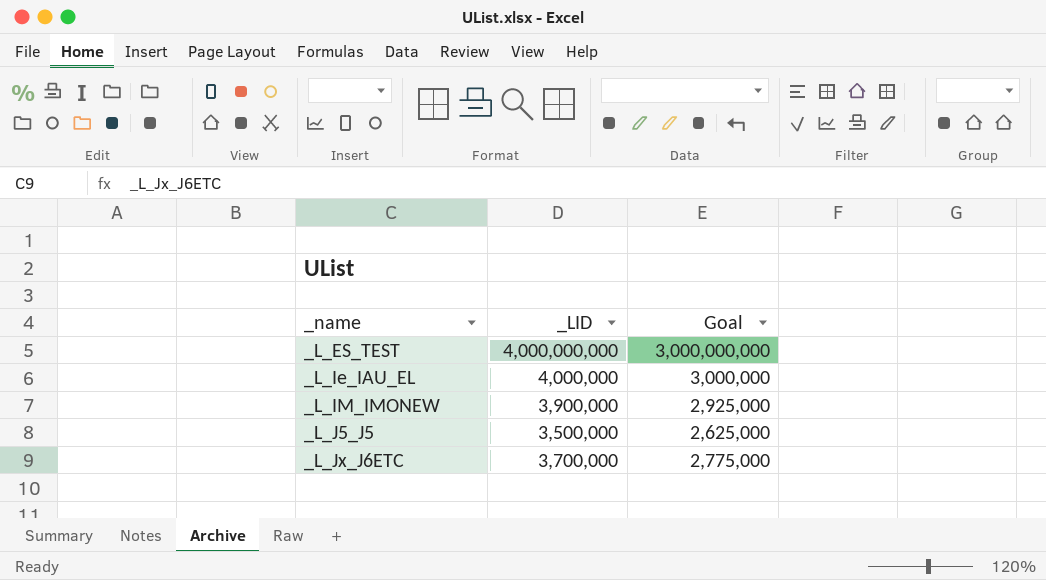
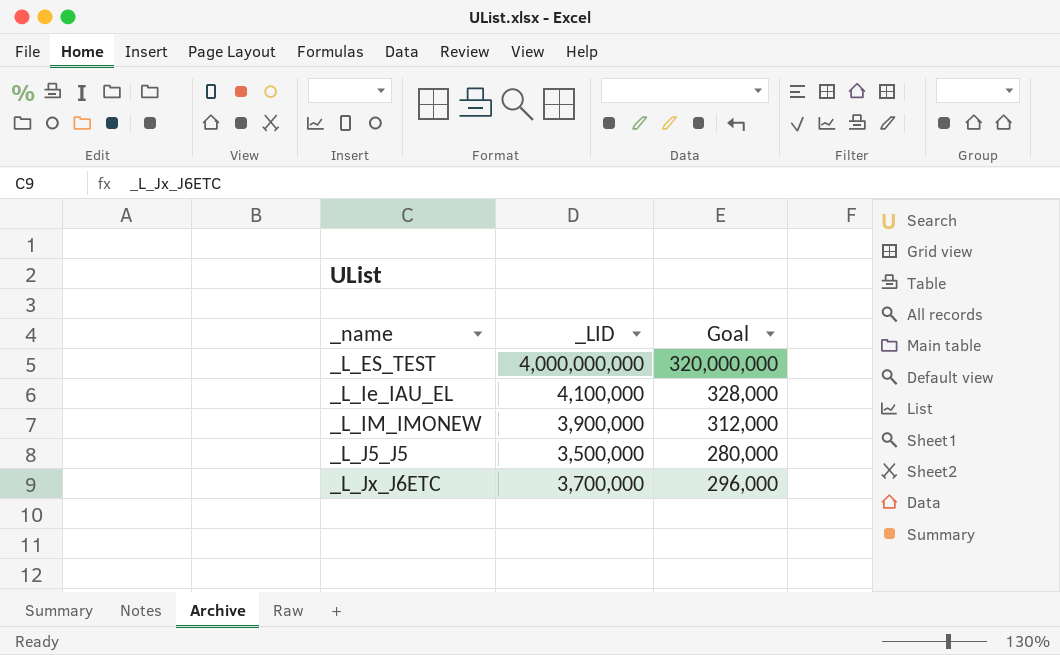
column Goal | formula: [_LID] * 0.75 -> [_LID] * 0.08
_L_Ie_IAU_EL | _LID: 4,000,000 -> 4,100,000

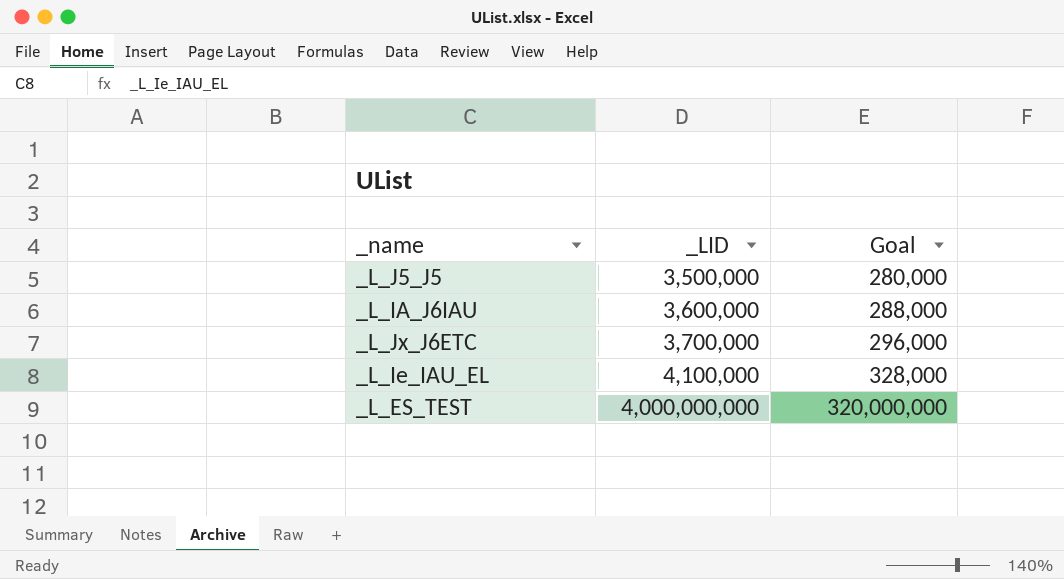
row order: _name ascending -> _LID ascending
row _L_IM_IMONEW: 3,900,000 | 312,000 -> none
row _L_IA_J6IAU: none -> 3,600,000 | 288,000

